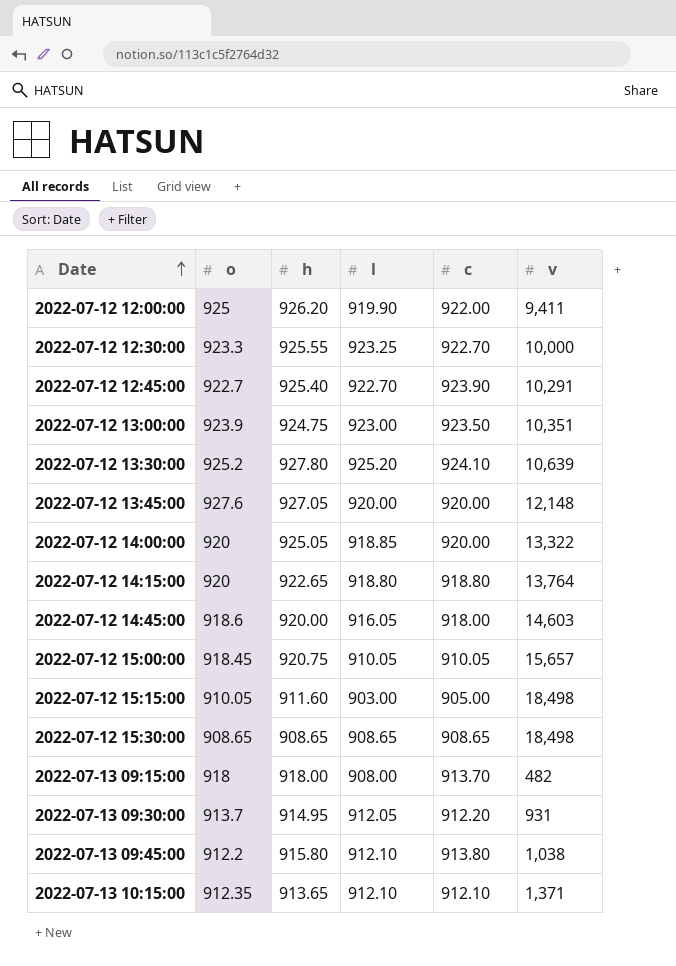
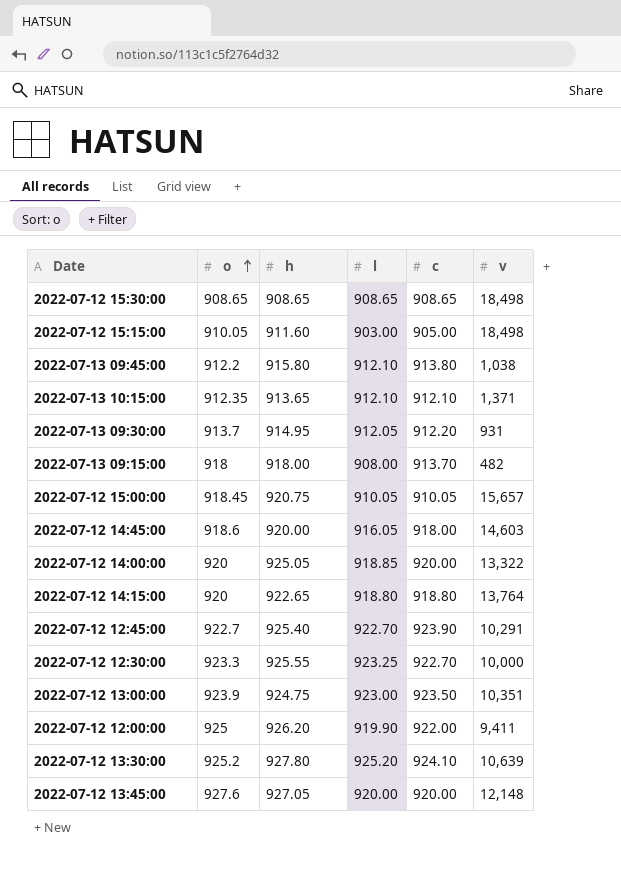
row order: Date ascending -> o ascending

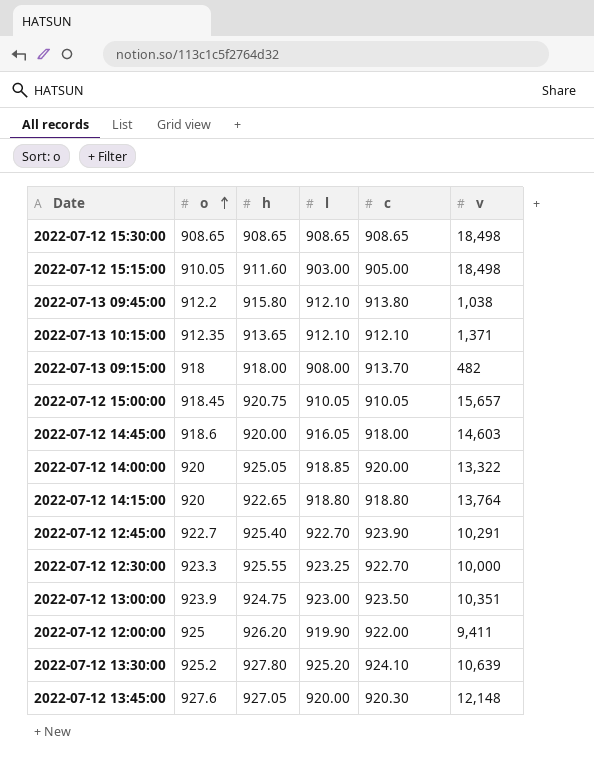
row 2022-07-13 09:30:00: 913.7 | 914.95 | 912.05 | 912.20 | 931 -> none
2022-07-12 13:45:00 | c: 920.00 -> 920.30

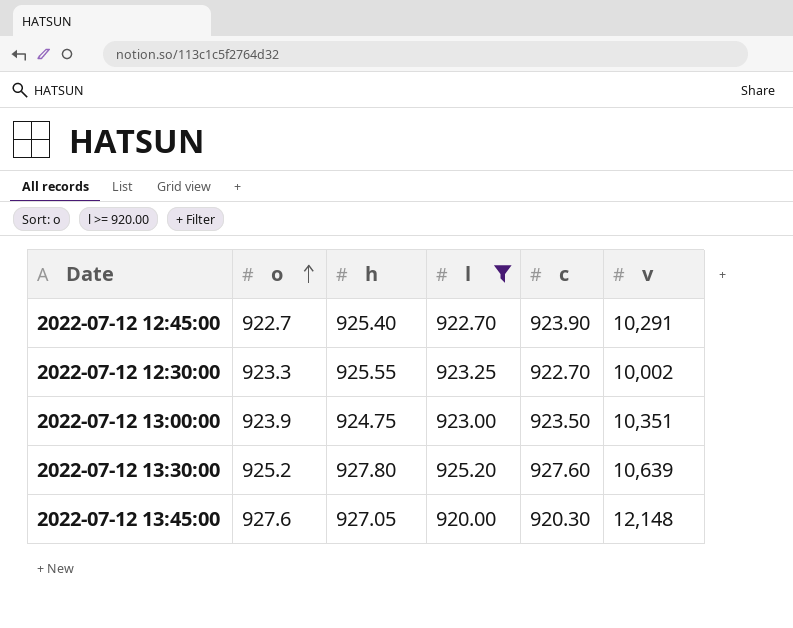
filter: none -> l >= 920.00
2022-07-12 12:30:00 | v: 10,000 -> 10,002
2022-07-12 13:30:00 | c: 924.10 -> 927.60

